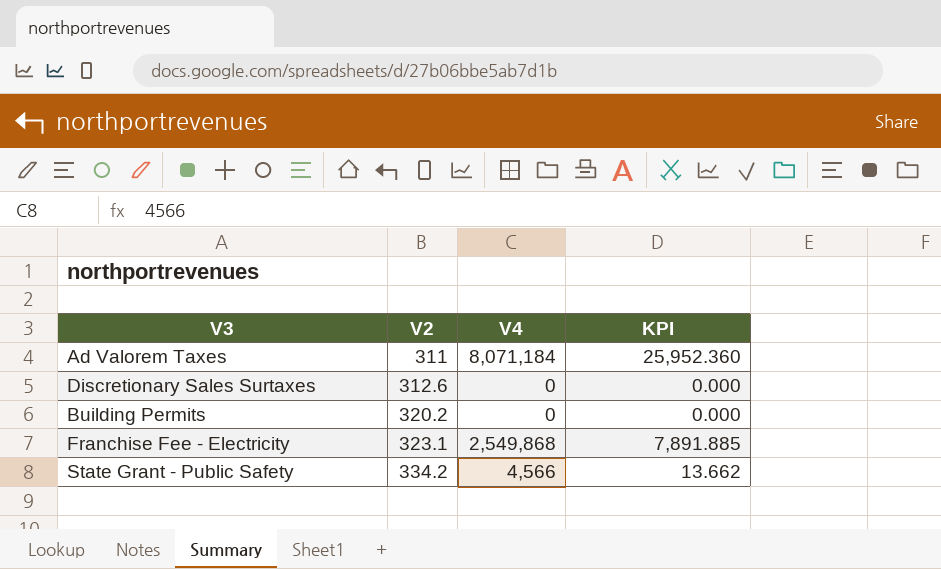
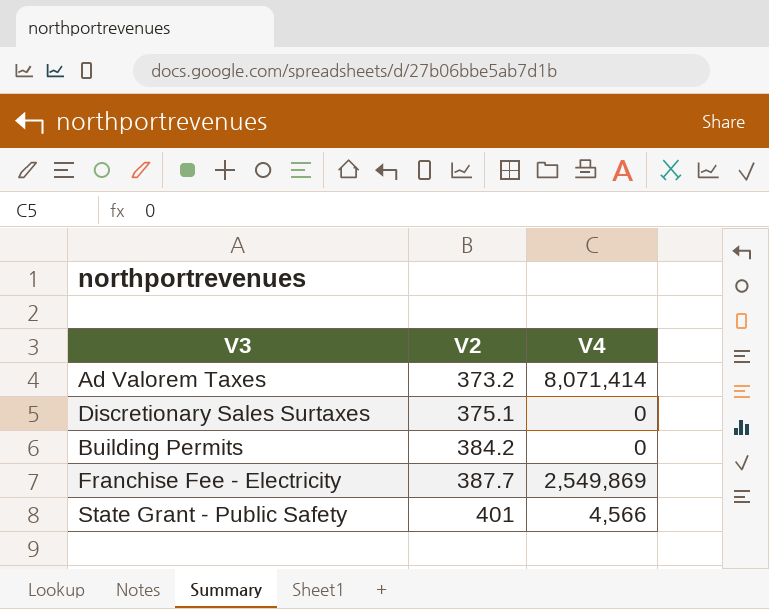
column KPI | formula: [V4] / [V2] -> none
Ad Valorem Taxes | V2: 311 -> 373.2
Ad Valorem Taxes | V4: 8,071,184 -> 8,071,414
Discretionary Sales Surtaxes | V2: 312.6 -> 375.1
Building Permits | V2: 320.2 -> 384.2
Franchise Fee - Electricity | V2: 323.1 -> 387.7
Franchise Fee - Electricity | V4: 2,549,868 -> 2,549,869
State Grant - Public Safety | V2: 334.2 -> 401

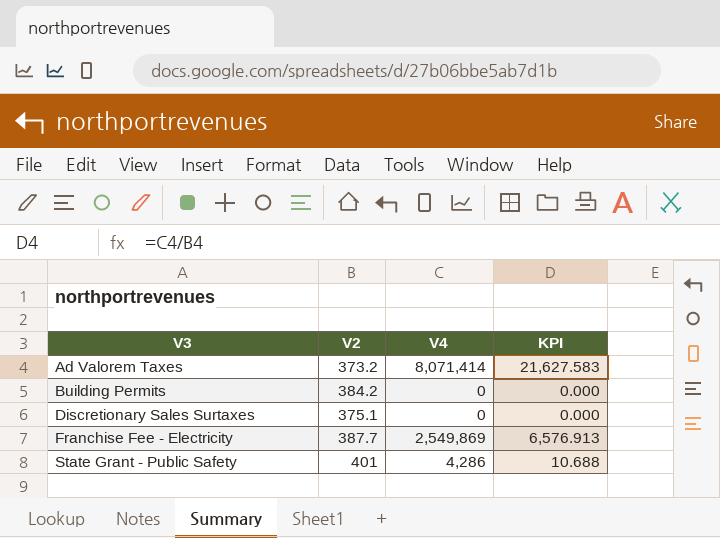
row order: V2 ascending -> V3 ascending
column KPI | formula: none -> [V4] / [V2]
State Grant - Public Safety | V4: 4,566 -> 4,286

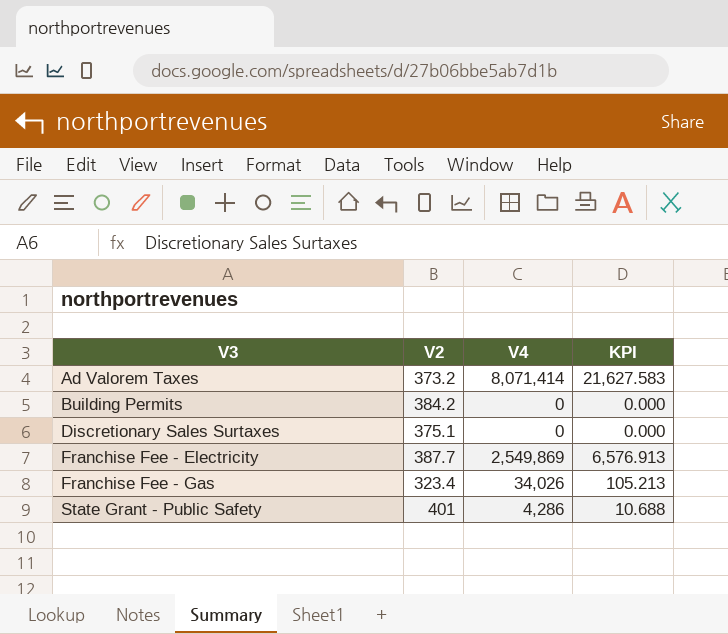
row Franchise Fee - Gas: none -> 323.4 | 34,026 | 105.213

